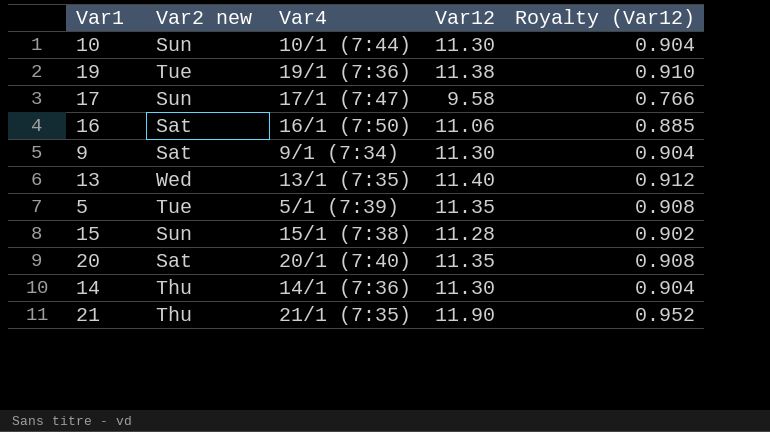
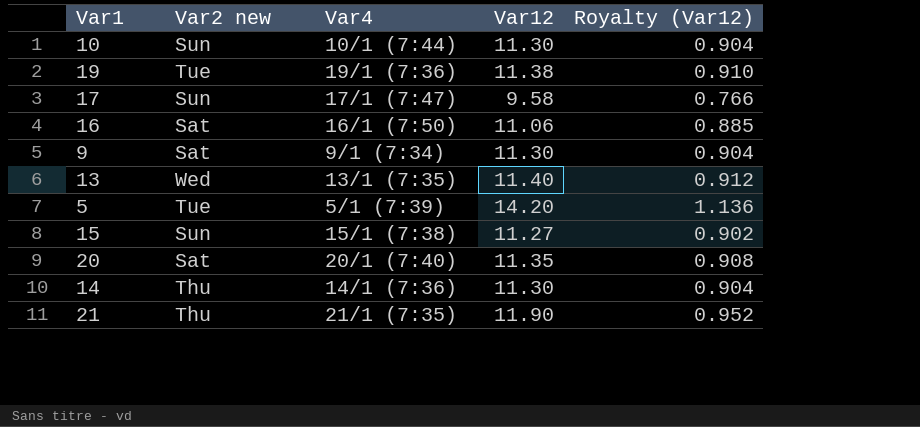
5 | Var12: 11.35 -> 14.20
5 | Royalty (Var12): 0.908 -> 1.136
15 | Var12: 11.28 -> 11.27

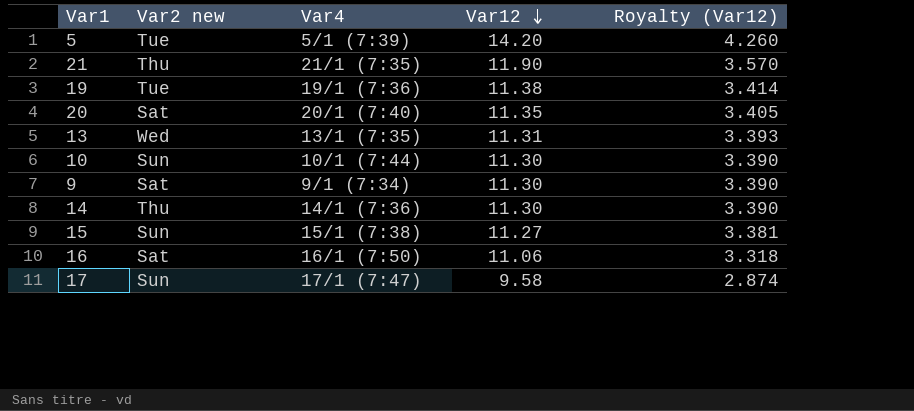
row order: none -> Var12 descending
column Royalty (Var12) | formula: [Var12] * 0.08 -> [Var12] * 0.3
13 | Var12: 11.40 -> 11.31

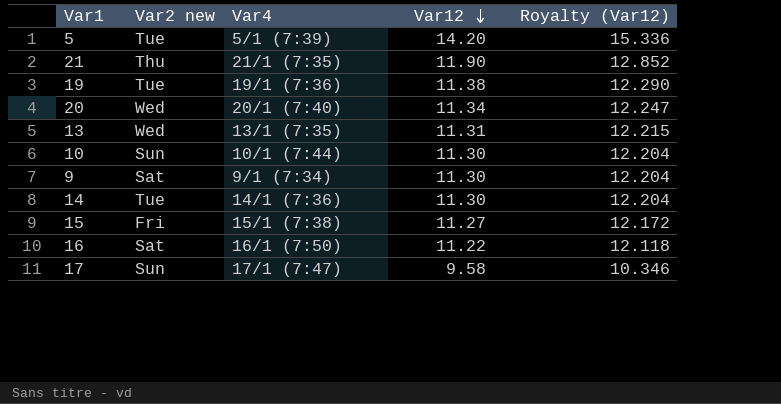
column Royalty (Var12) | formula: [Var12] * 0.3 -> [Var12] * 1.08
20 | Var2 new: Sat -> Wed
20 | Var12: 11.35 -> 11.34
14 | Var2 new: Thu -> Tue
15 | Var2 new: Sun -> Fri
16 | Var12: 11.06 -> 11.22

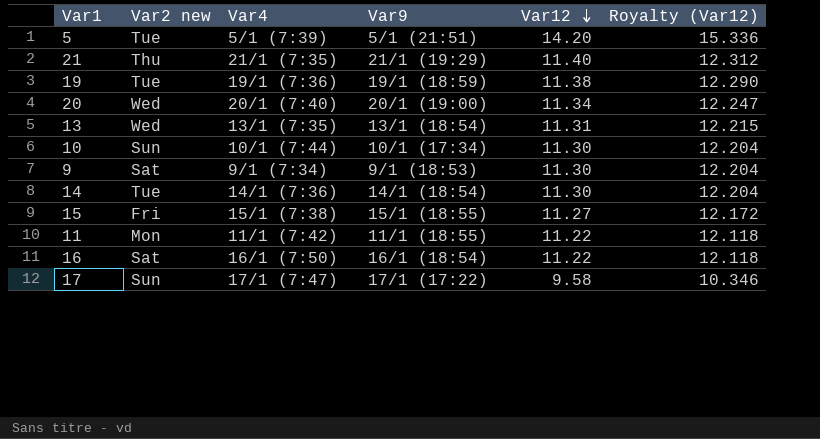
column Var9 | position: none -> 4
21 | Var12: 11.90 -> 11.40
21 | Royalty (Var12): 12.852 -> 12.312
row 11: none -> Mon | 11/1 (7:42) | 11/1 (18:55) | 11.22 | 12.118

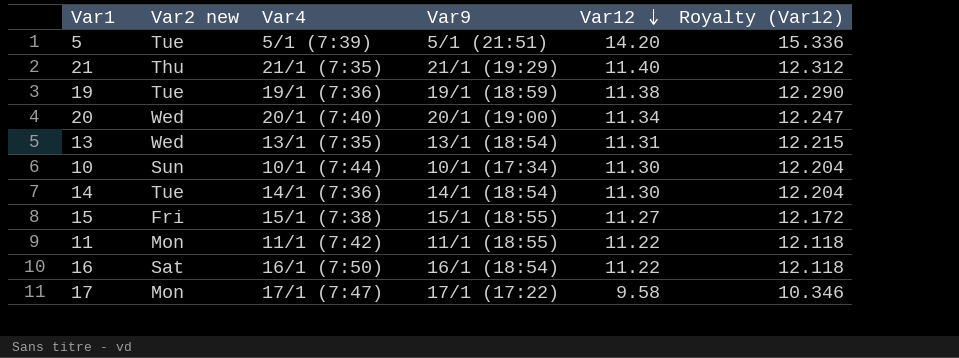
row 9: Sat | 9/1 (7:34) | 9/1 (18:53) | 11.30 | 12.204 -> none
17 | Var2 new: Sun -> Mon

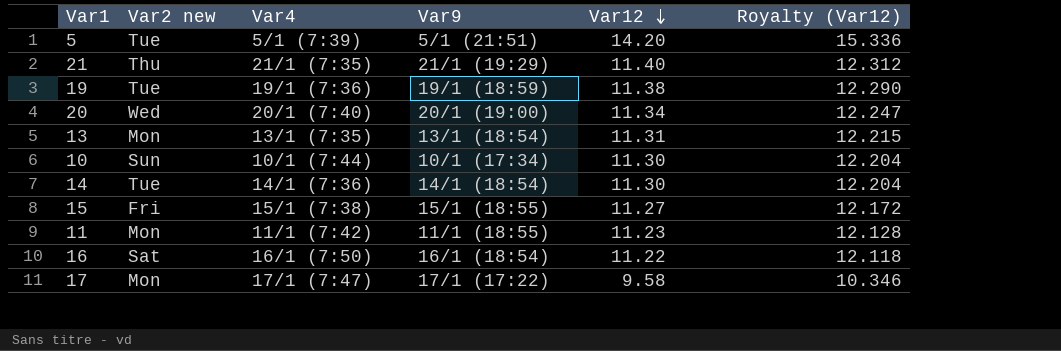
13 | Var2 new: Wed -> Mon
11 | Var12: 11.22 -> 11.23
11 | Royalty (Var12): 12.118 -> 12.128

